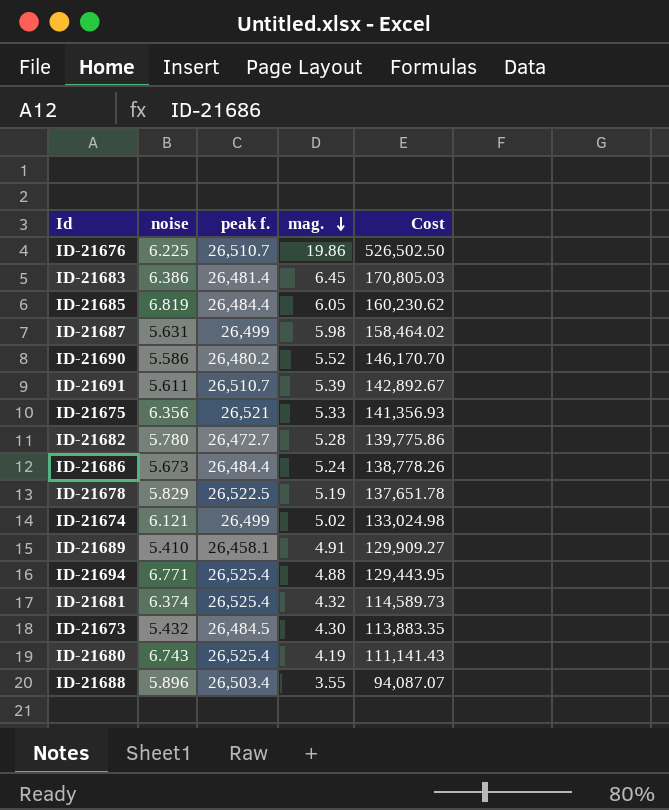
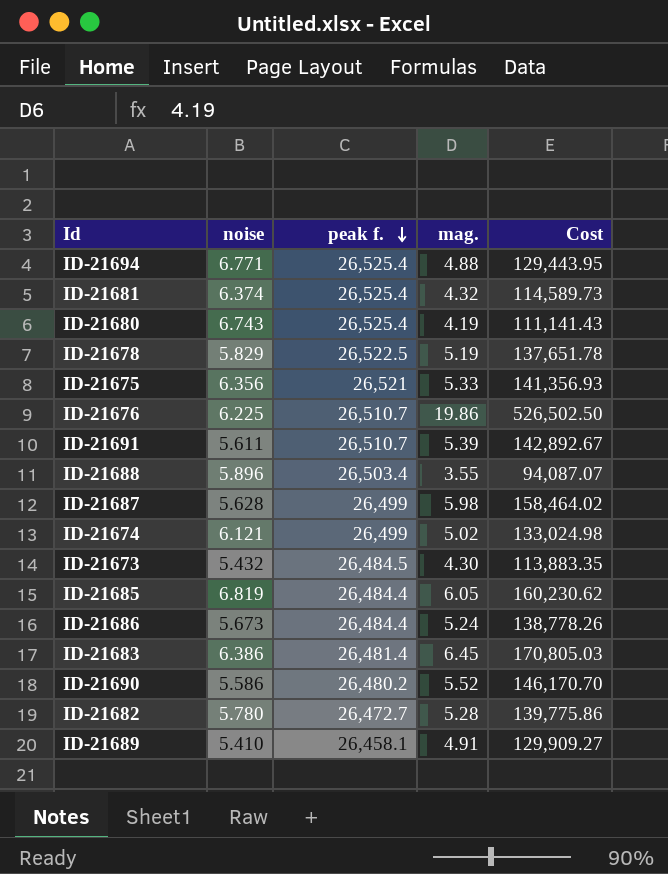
row order: mag. descending -> peak f. descending
ID-21687 | noise: 5.631 -> 5.628

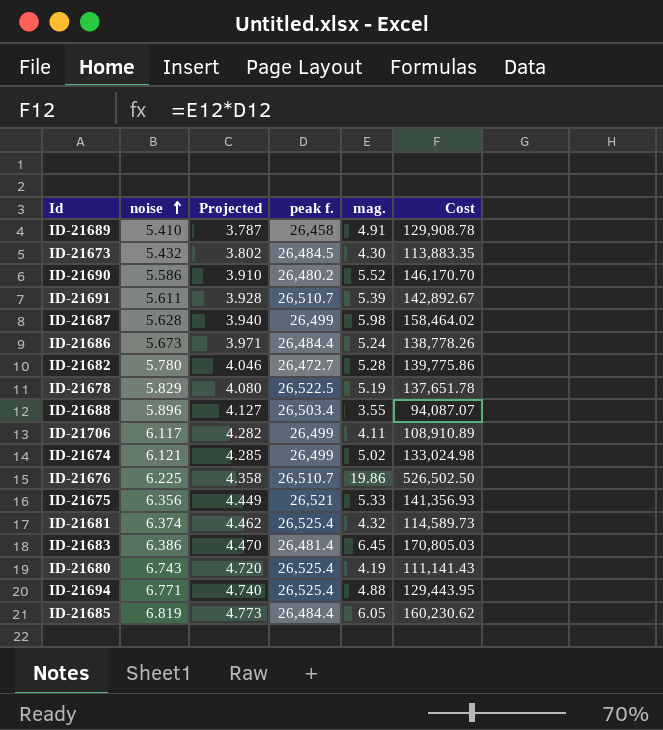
row order: peak f. descending -> noise ascending
column Projected | formula: none -> [noise] * 0.7
ID-21689 | peak f.: 26,458.1 -> 26,458
ID-21689 | Cost: 129,909.27 -> 129,908.78
row ID-21706: none -> 6.117 | 4.282 | 26,499 | 4.11 | 108,910.89

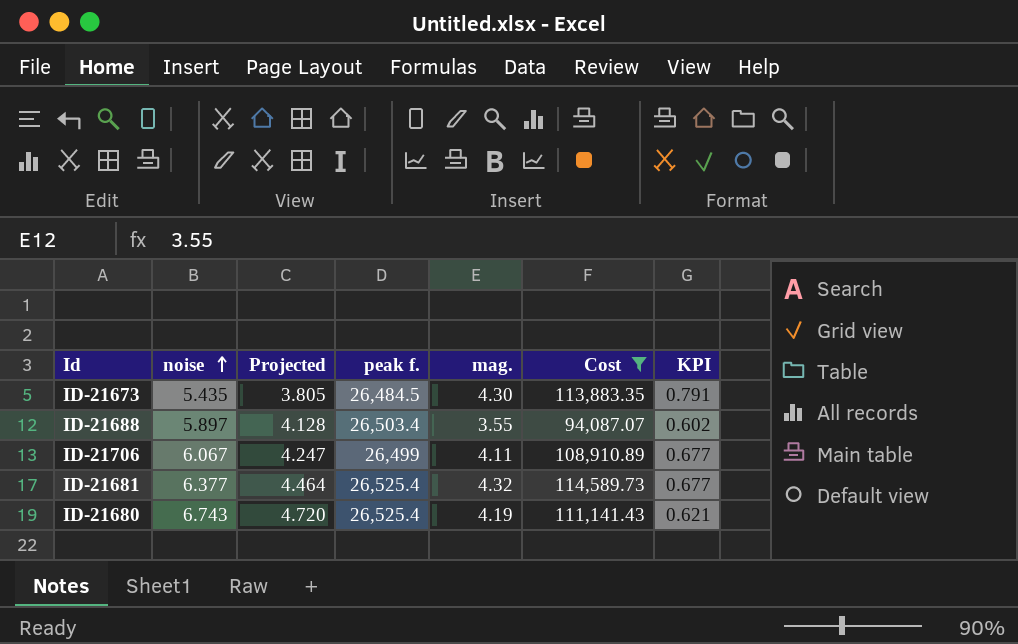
filter: none -> Cost <= 114,589.73
column KPI | formula: none -> [mag.] / [noise]
ID-21673 | noise: 5.432 -> 5.435
ID-21673 | Projected: 3.802 -> 3.805
ID-21688 | noise: 5.896 -> 5.897
ID-21688 | Projected: 4.127 -> 4.128
ID-21706 | noise: 6.117 -> 6.067
ID-21706 | Projected: 4.282 -> 4.247
ID-21681 | noise: 6.374 -> 6.377
ID-21681 | Projected: 4.462 -> 4.464

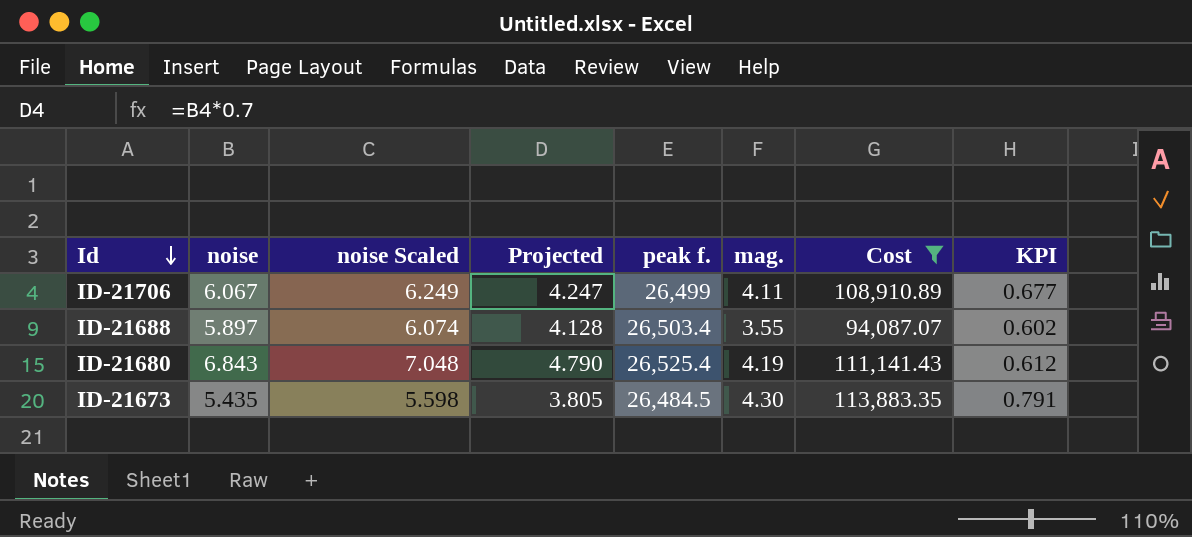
row order: noise ascending -> Id descending
column noise Scaled | formula: none -> [noise] * 1.03
row ID-21681: 6.377 | 4.464 | 26,525.4 | 4.32 | 114,589.73 | 0.677 -> none
ID-21680 | noise: 6.743 -> 6.843
ID-21680 | Projected: 4.720 -> 4.790
ID-21680 | KPI: 0.621 -> 0.612

